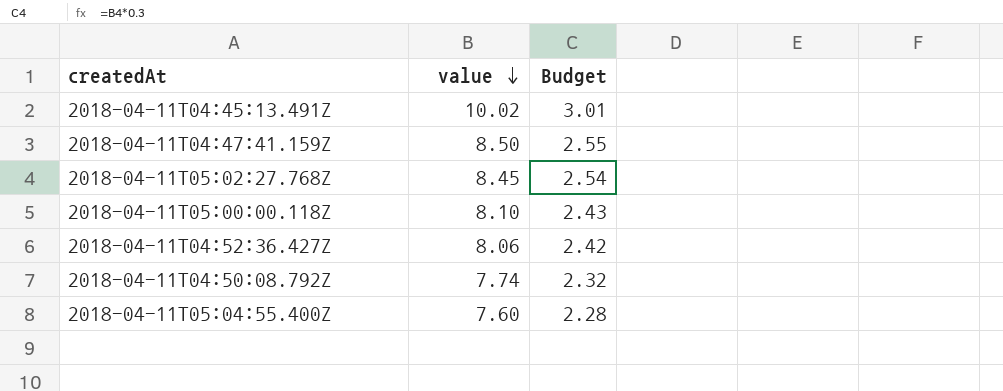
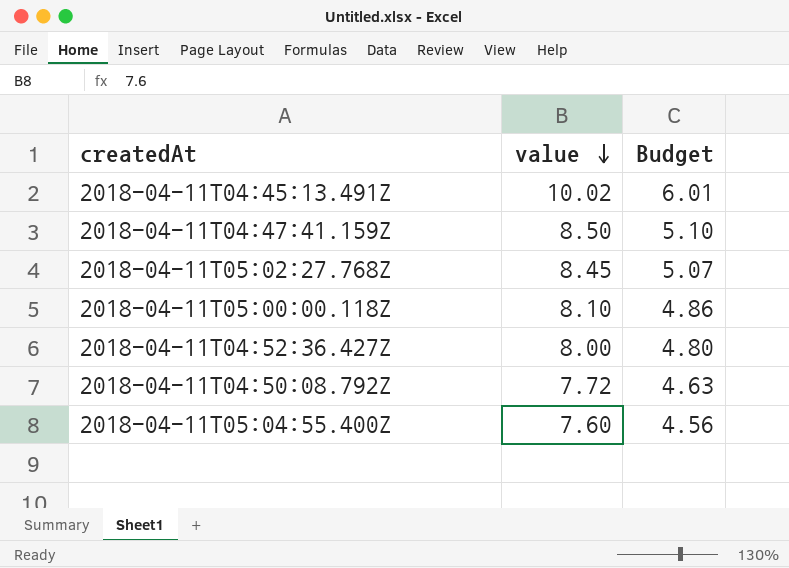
column Budget | formula: [value] * 0.3 -> [value] * 0.6
2018-04-11T04:52:36.427Z | value: 8.06 -> 8.00
2018-04-11T04:50:08.792Z | value: 7.74 -> 7.72

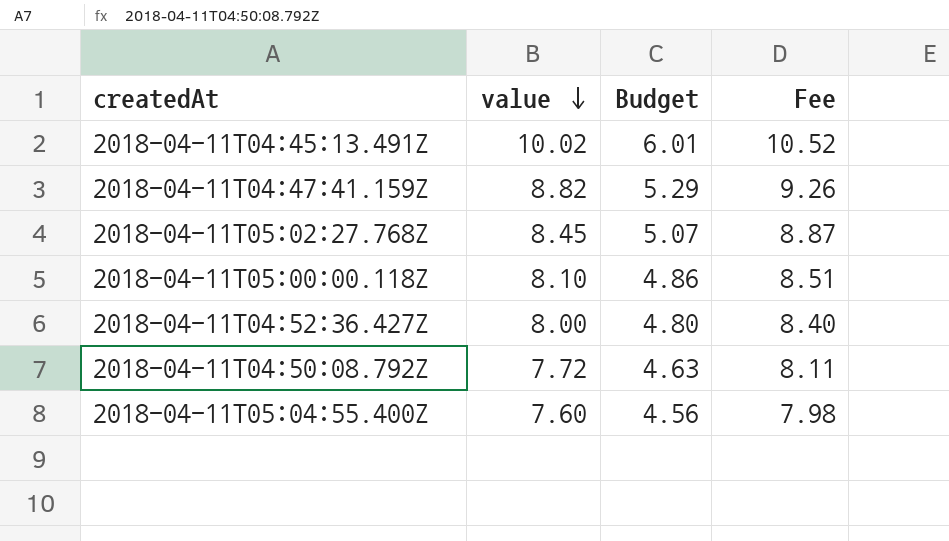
column Fee | formula: none -> [value] * 1.05
2018-04-11T04:47:41.159Z | value: 8.50 -> 8.82
2018-04-11T04:47:41.159Z | Budget: 5.10 -> 5.29

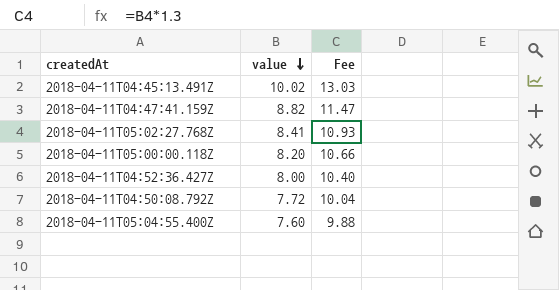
column Budget | formula: [value] * 0.6 -> none
column Fee | formula: [value] * 1.05 -> [value] * 1.3
2018-04-11T05:02:27.768Z | value: 8.45 -> 8.41
2018-04-11T05:00:00.118Z | value: 8.10 -> 8.20

